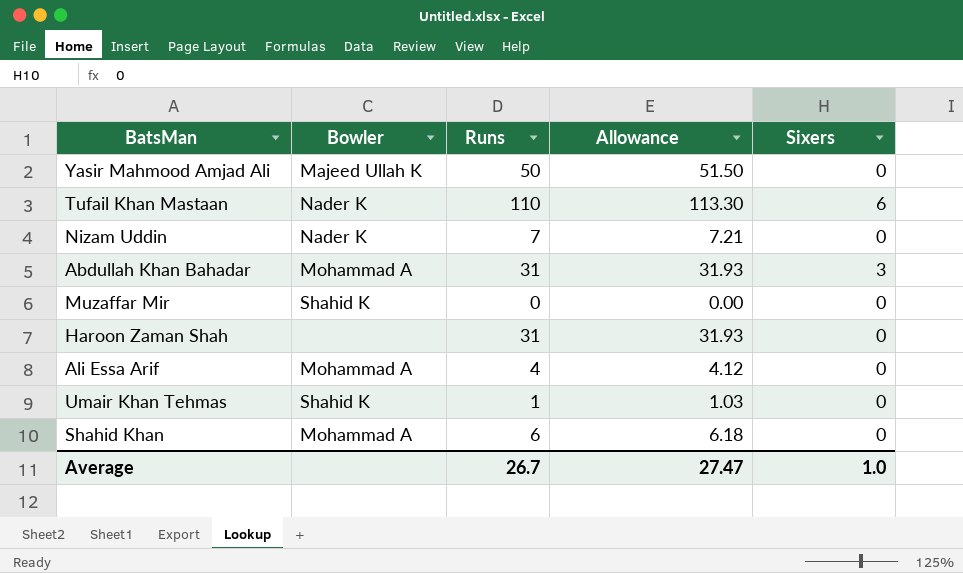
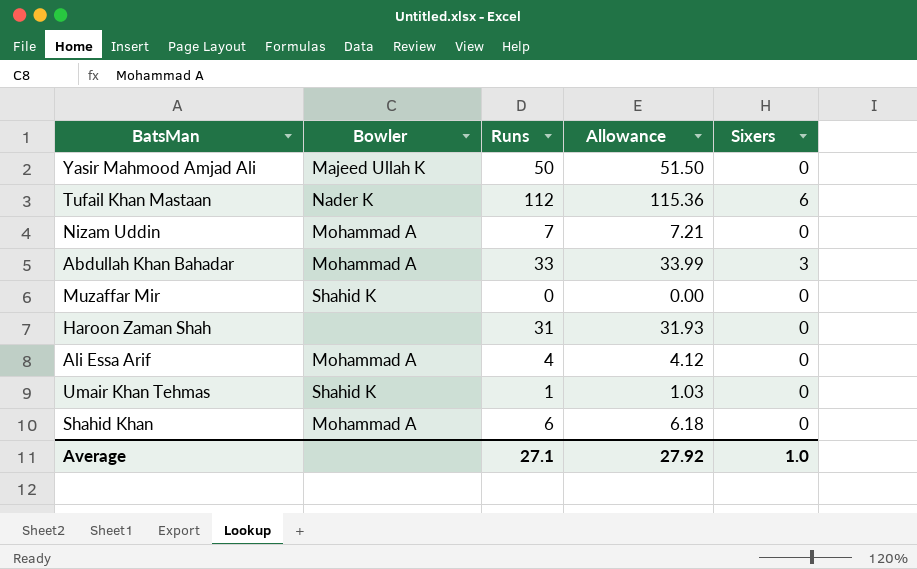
Tufail Khan Mastaan | Runs: 110 -> 112
Tufail Khan Mastaan | Allowance: 113.30 -> 115.36
Nizam Uddin | Bowler: Nader K -> Mohammad A
Abdullah Khan Bahadar | Runs: 31 -> 33
Abdullah Khan Bahadar | Allowance: 31.93 -> 33.99
Average | Runs: 26.7 -> 27.1
Average | Allowance: 27.47 -> 27.92

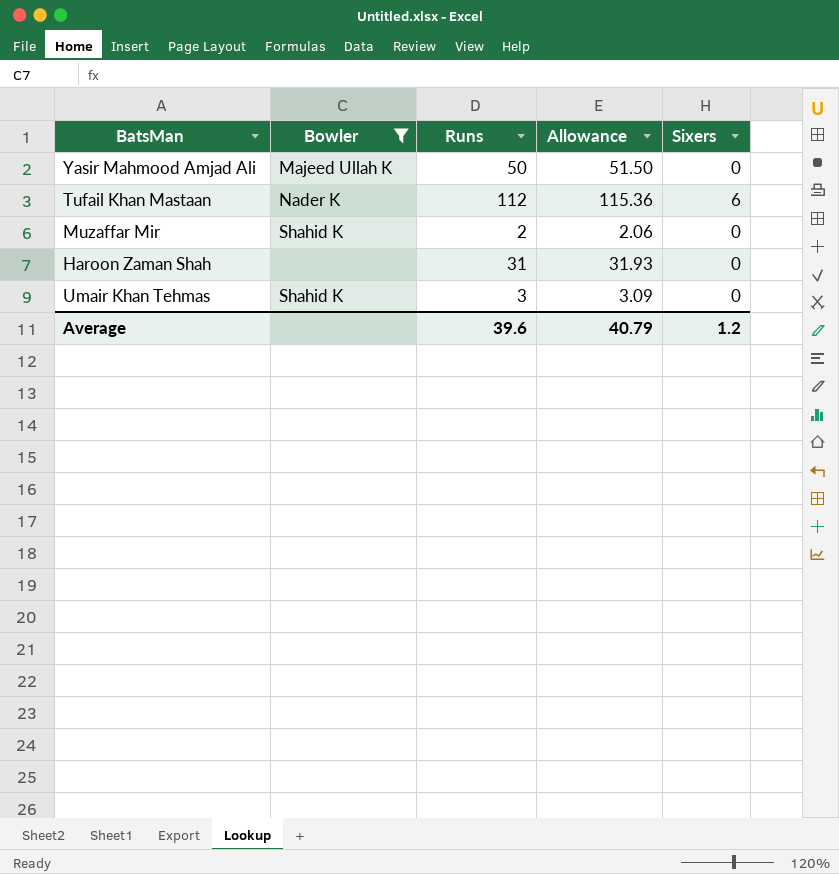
filter: none -> Bowler != Mohammad A
Muzaffar Mir | Runs: 0 -> 2
Muzaffar Mir | Allowance: 0.00 -> 2.06
Umair Khan Tehmas | Runs: 1 -> 3
Umair Khan Tehmas | Allowance: 1.03 -> 3.09
Average | Runs: 27.1 -> 39.6
Average | Allowance: 27.92 -> 40.79
Average | Sixers: 1.0 -> 1.2

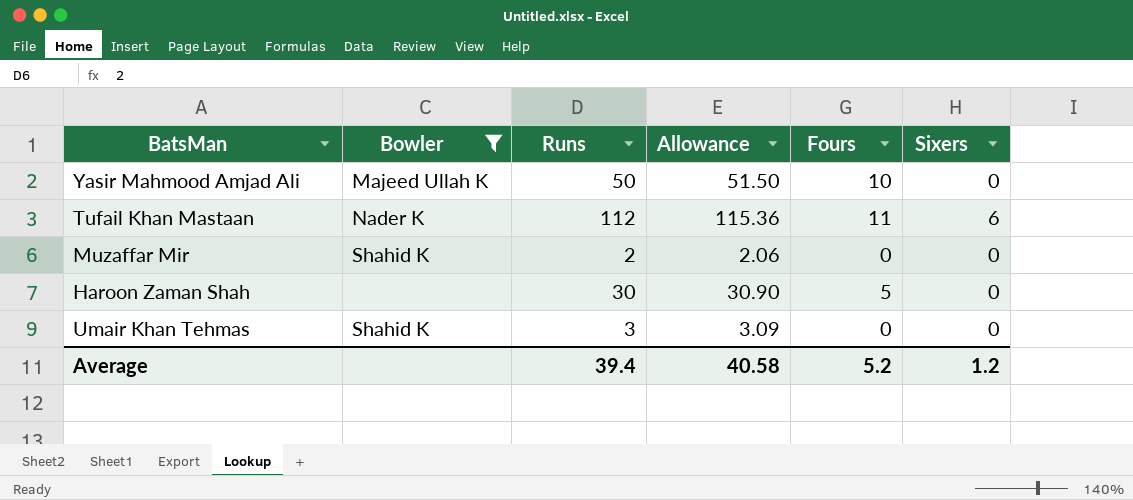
column Fours | position: none -> 5
Haroon Zaman Shah | Runs: 31 -> 30
Haroon Zaman Shah | Allowance: 31.93 -> 30.90
Average | Runs: 39.6 -> 39.4
Average | Allowance: 40.79 -> 40.58

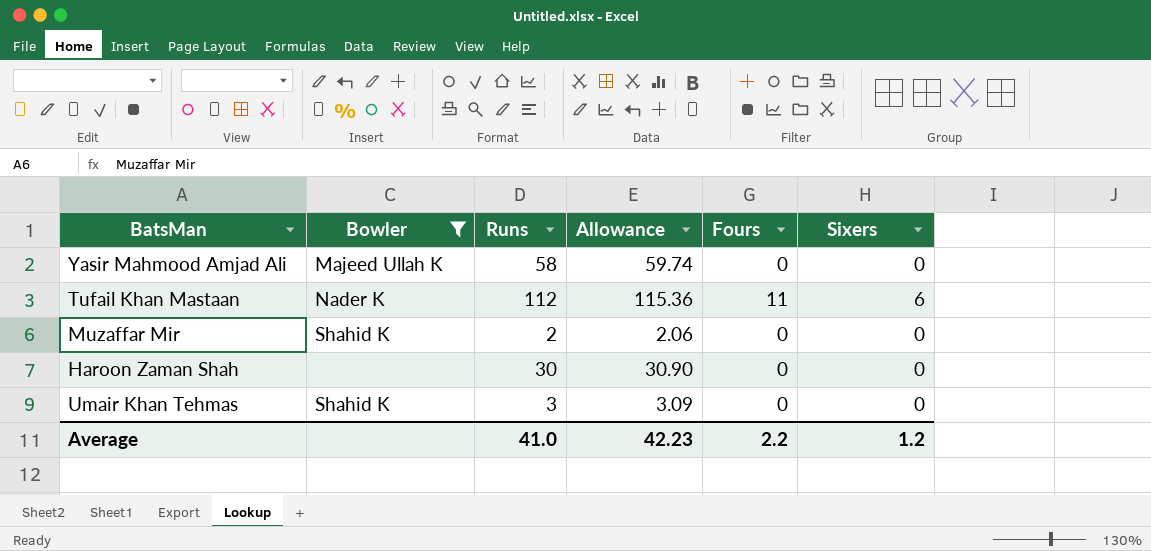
Yasir Mahmood Amjad Ali | Runs: 50 -> 58
Yasir Mahmood Amjad Ali | Allowance: 51.50 -> 59.74
Yasir Mahmood Amjad Ali | Fours: 10 -> 0
Haroon Zaman Shah | Fours: 5 -> 0
Average | Runs: 39.4 -> 41.0
Average | Allowance: 40.58 -> 42.23
Average | Fours: 5.2 -> 2.2

